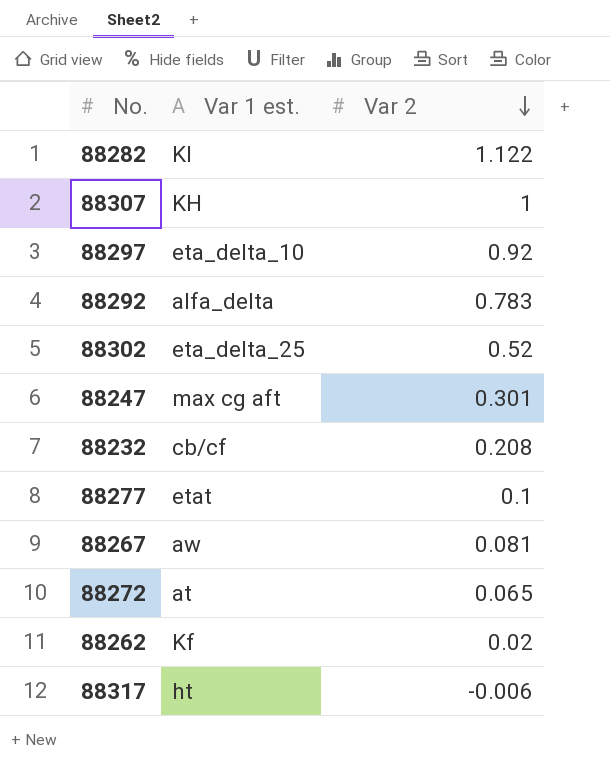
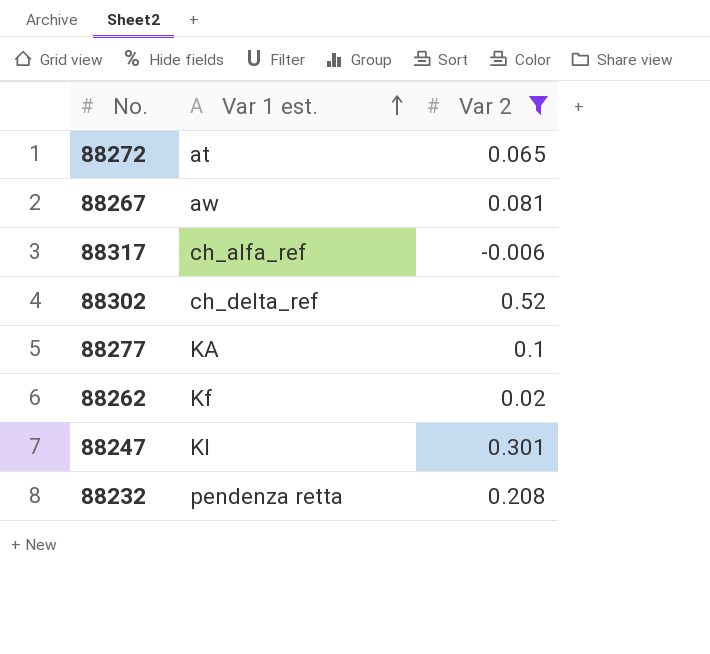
filter: none -> Var 2 <= 0.52
row order: Var 2 descending -> Var 1 est. ascending
88317 | Var 1 est.: ht -> ch_alfa_ref
88302 | Var 1 est.: eta_delta_25 -> ch_delta_ref
88277 | Var 1 est.: etat -> KA
88247 | Var 1 est.: max cg aft -> Kl
88232 | Var 1 est.: cb/cf -> pendenza retta

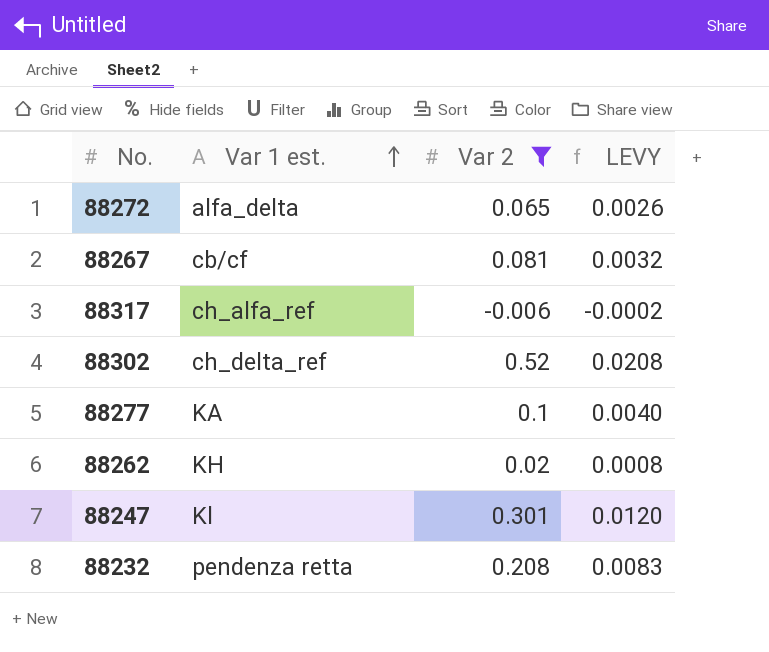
column LEVY | formula: none -> [Var 2] * 0.04
88272 | Var 1 est.: at -> alfa_delta
88267 | Var 1 est.: aw -> cb/cf
88262 | Var 1 est.: Kf -> KH

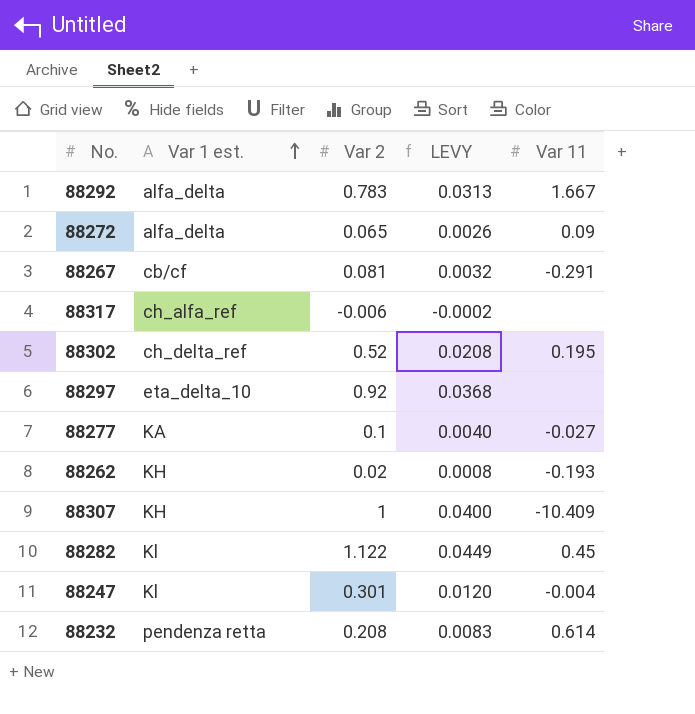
filter: Var 2 <= 0.52 -> none
column Var 11 | position: none -> 5

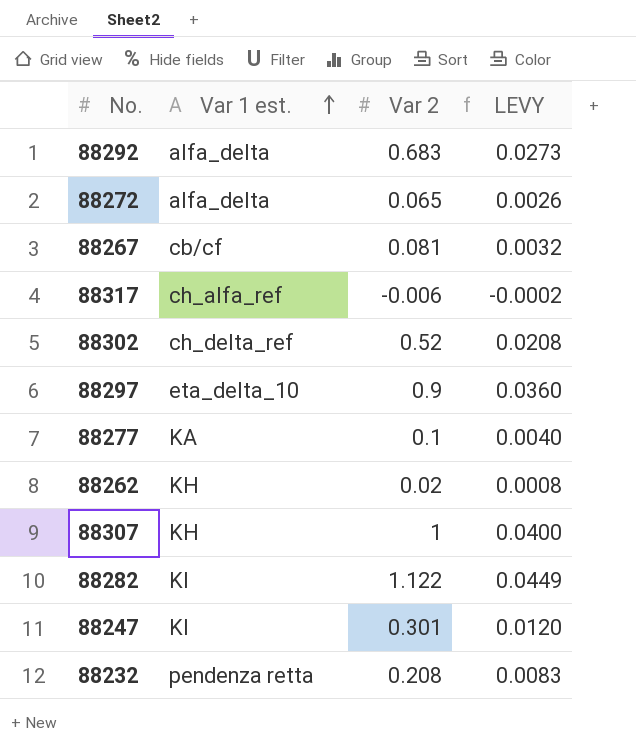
column Var 11 | position: 5 -> none
88292 | Var 2: 0.783 -> 0.683
88292 | LEVY: 0.0313 -> 0.0273
88297 | Var 2: 0.92 -> 0.9
88297 | LEVY: 0.0368 -> 0.0360

